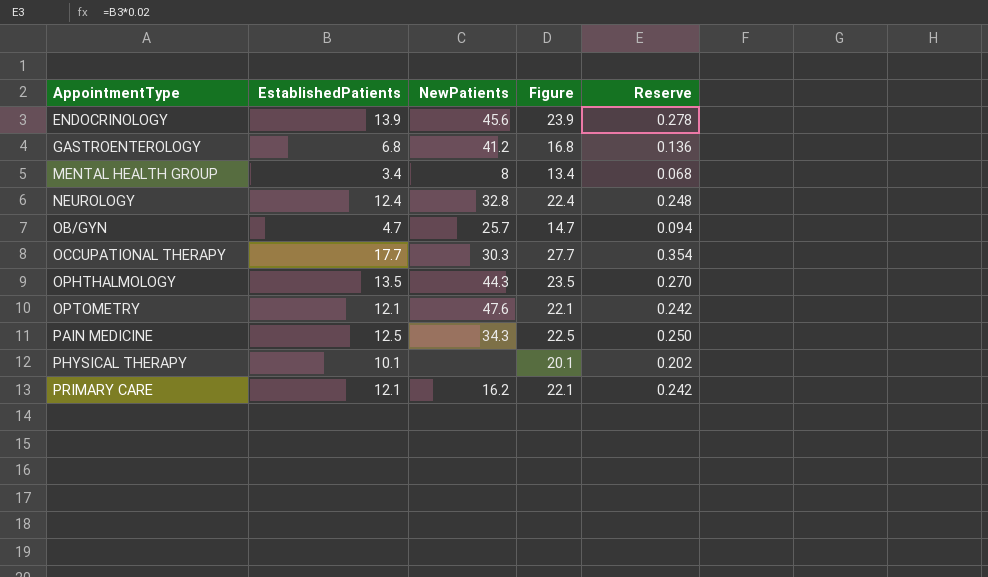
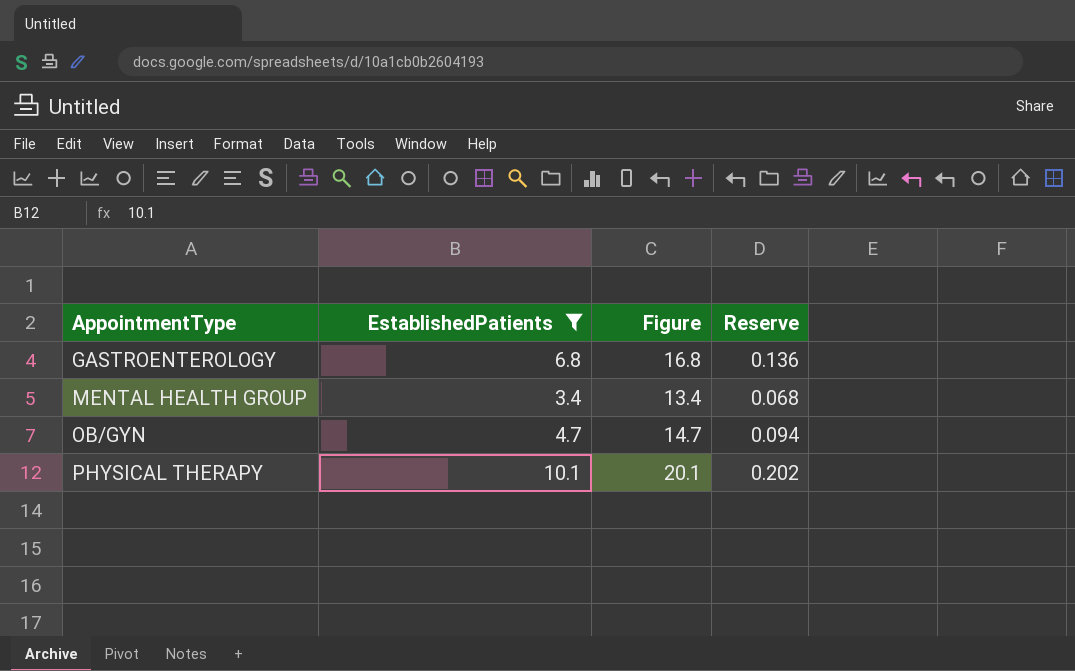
filter: none -> EstablishedPatients <= 10.1
column NewPatients | position: 3 -> none

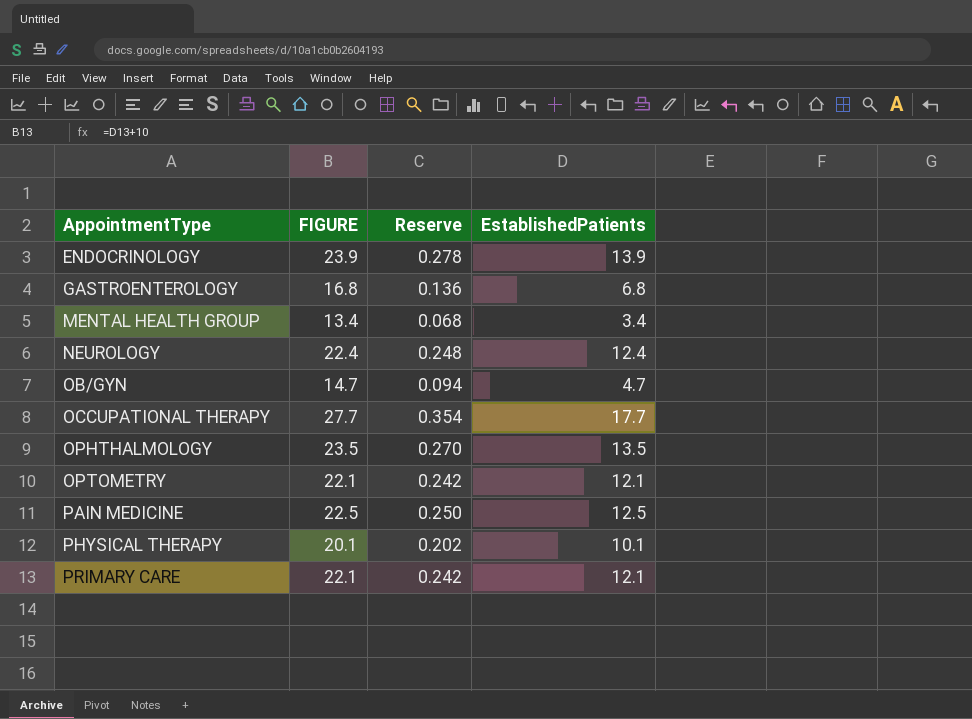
filter: EstablishedPatients <= 10.1 -> none
column name: Figure -> FIGURE
column EstablishedPatients | position: 2 -> 4

